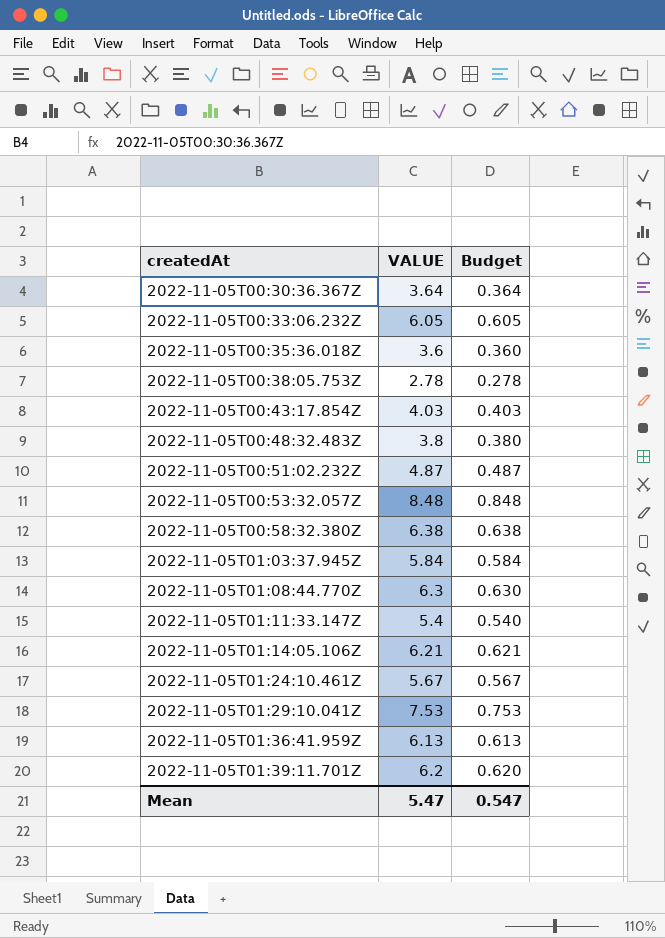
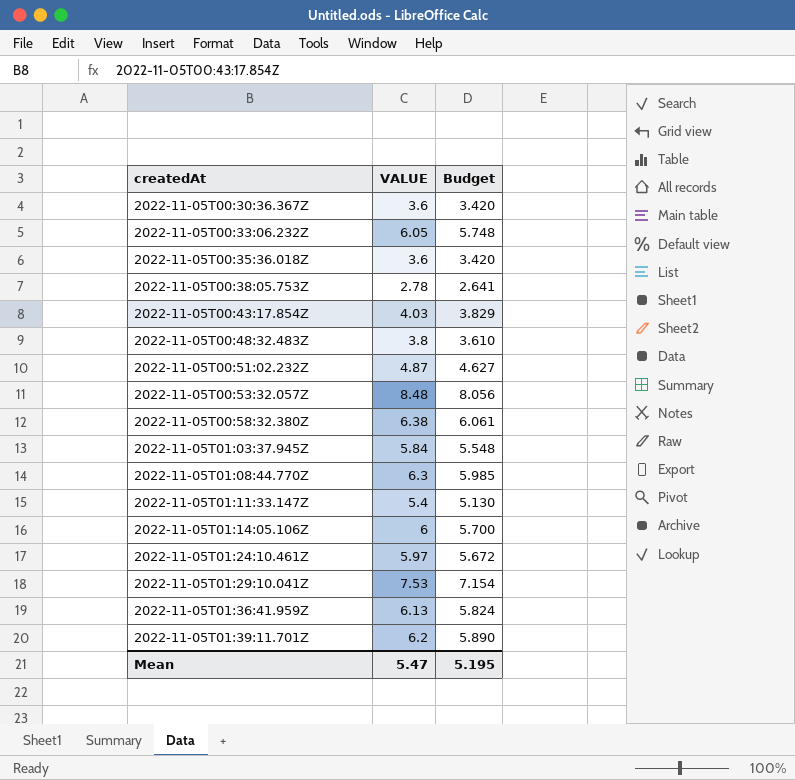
column Budget | formula: [VALUE] * 0.1 -> [VALUE] * 0.95
2022-11-05T00:30:36.367Z | VALUE: 3.64 -> 3.6
2022-11-05T01:14:05.106Z | VALUE: 6.21 -> 6
2022-11-05T01:24:10.461Z | VALUE: 5.67 -> 5.97
Mean | Budget: 0.547 -> 5.195

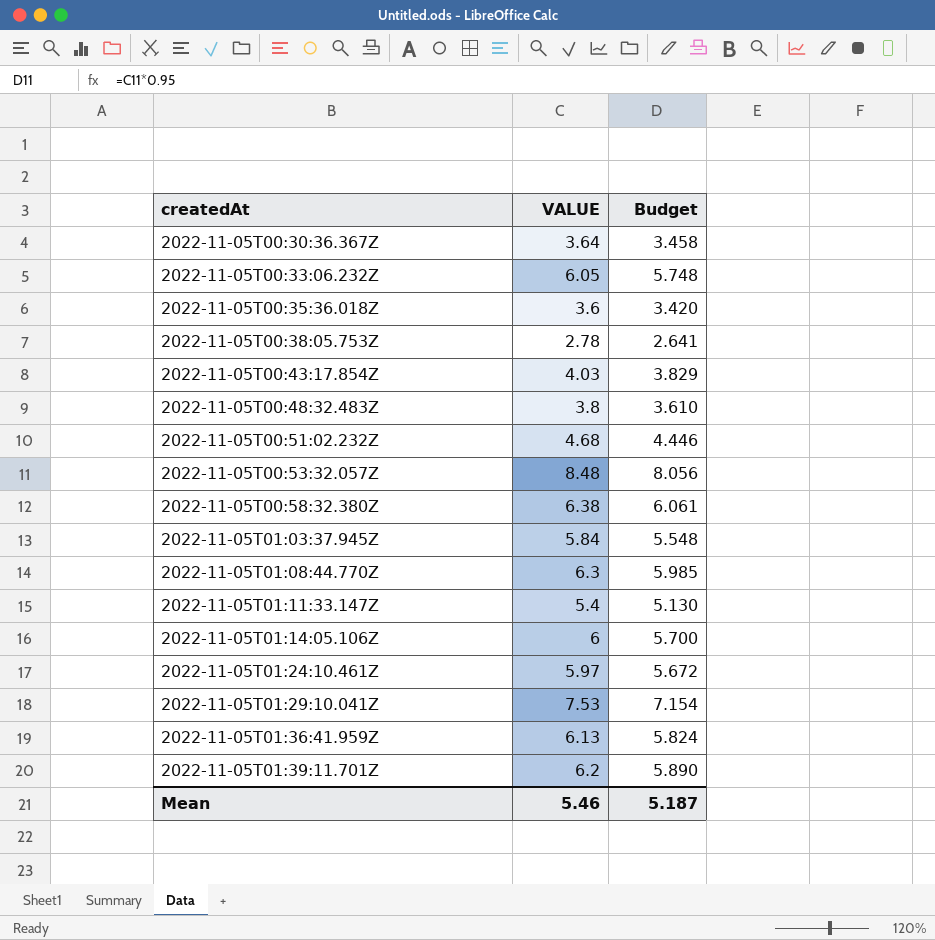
2022-11-05T00:30:36.367Z | VALUE: 3.6 -> 3.64
2022-11-05T00:30:36.367Z | Budget: 3.420 -> 3.458
2022-11-05T00:51:02.232Z | VALUE: 4.87 -> 4.68
2022-11-05T00:51:02.232Z | Budget: 4.627 -> 4.446
Mean | VALUE: 5.47 -> 5.46
Mean | Budget: 5.195 -> 5.187

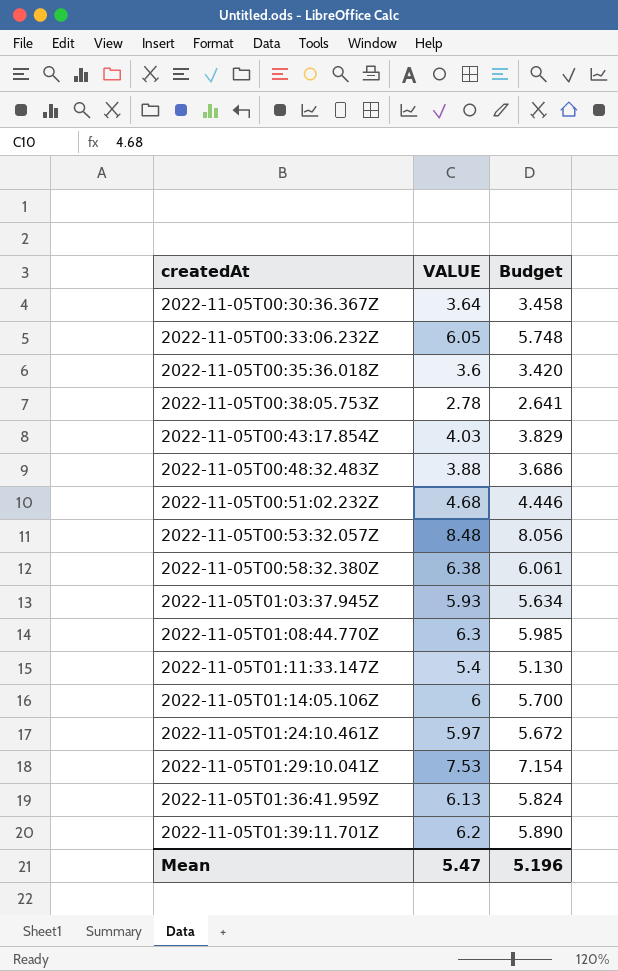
2022-11-05T00:48:32.483Z | VALUE: 3.8 -> 3.88
2022-11-05T00:48:32.483Z | Budget: 3.610 -> 3.686
2022-11-05T01:03:37.945Z | VALUE: 5.84 -> 5.93
2022-11-05T01:03:37.945Z | Budget: 5.548 -> 5.634
Mean | VALUE: 5.46 -> 5.47
Mean | Budget: 5.187 -> 5.196

